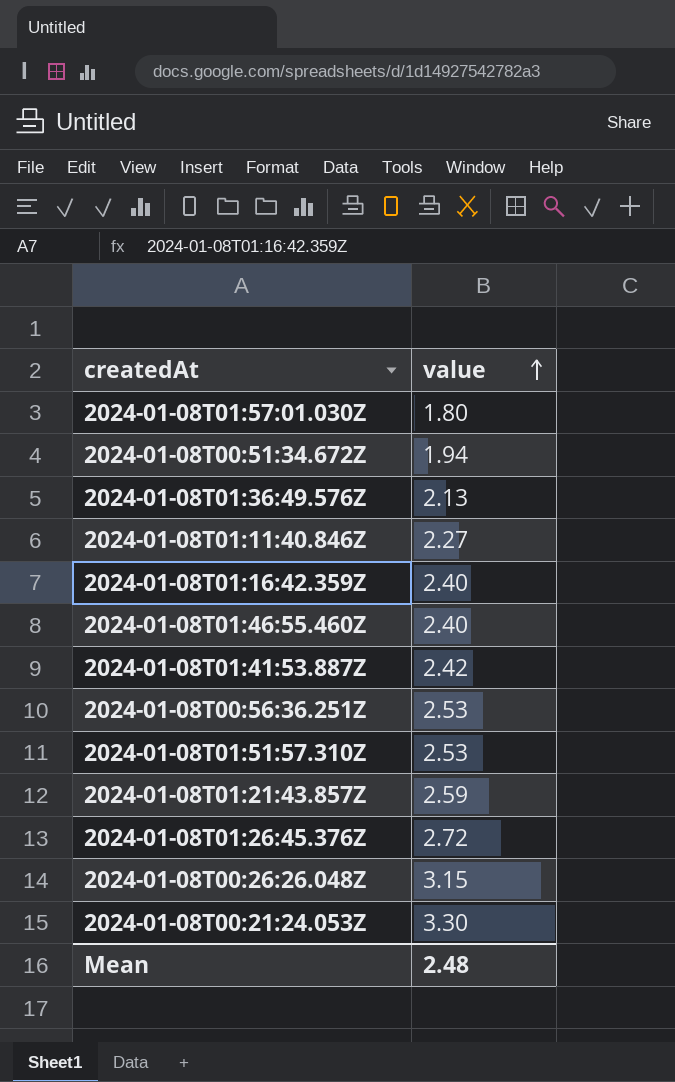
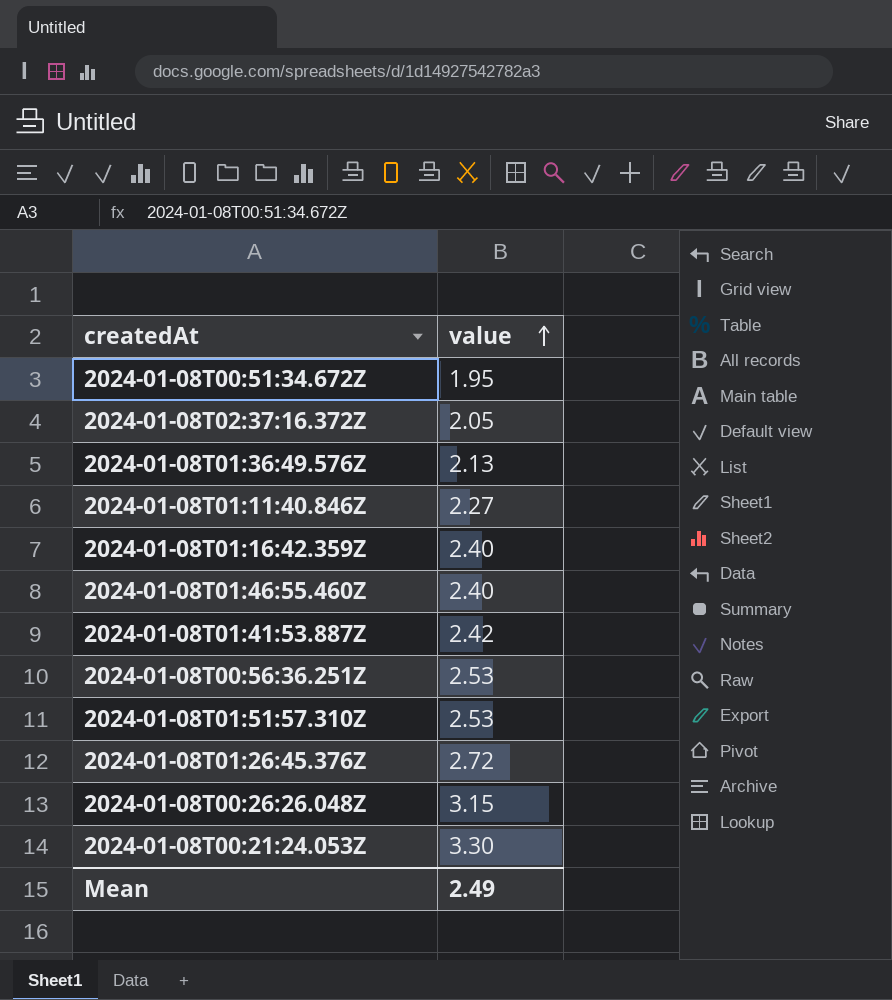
row 2024-01-08T01:57:01.030Z: 1.80 -> none
row 2024-01-08T01:21:43.857Z: 2.59 -> none
2024-01-08T00:51:34.672Z | value: 1.94 -> 1.95
row 2024-01-08T02:37:16.372Z: none -> 2.05
Mean | value: 2.48 -> 2.49

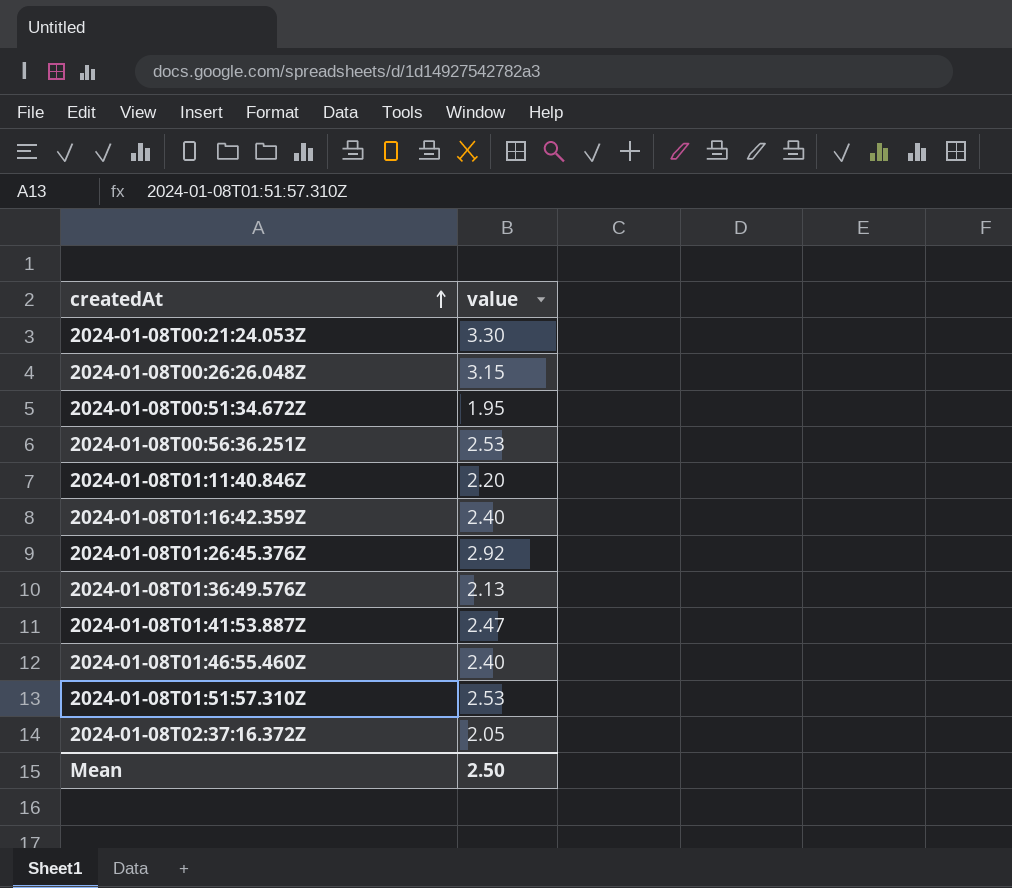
row order: value ascending -> createdAt ascending
2024-01-08T01:11:40.846Z | value: 2.27 -> 2.20
2024-01-08T01:26:45.376Z | value: 2.72 -> 2.92
2024-01-08T01:41:53.887Z | value: 2.42 -> 2.47
Mean | value: 2.49 -> 2.50

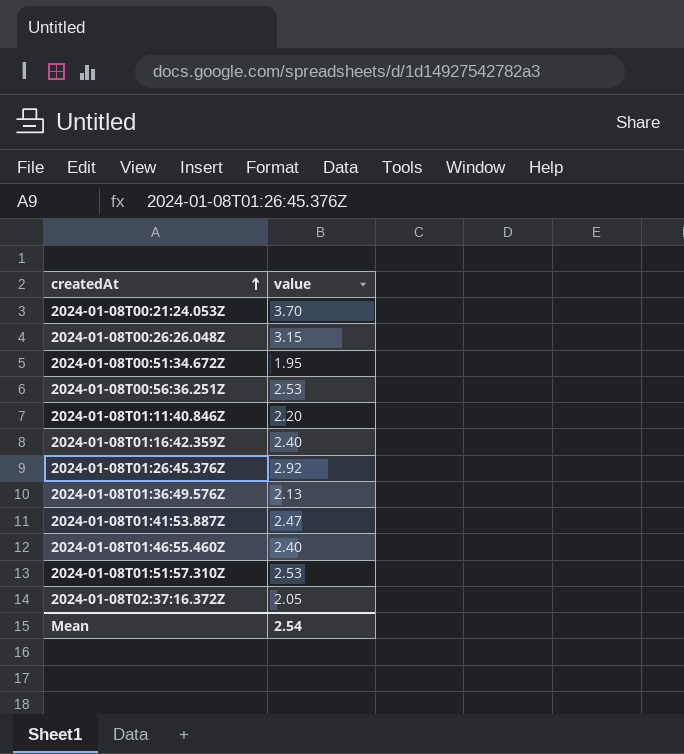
2024-01-08T00:21:24.053Z | value: 3.30 -> 3.70
Mean | value: 2.50 -> 2.54

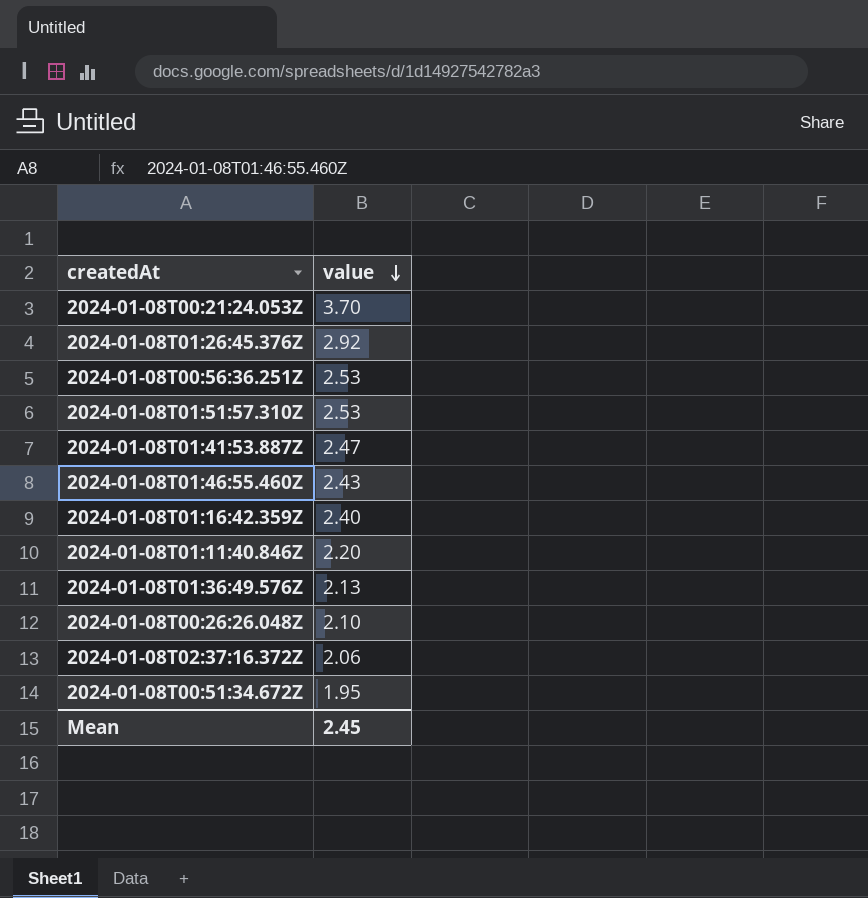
row order: createdAt ascending -> value descending
2024-01-08T01:46:55.460Z | value: 2.40 -> 2.43
2024-01-08T00:26:26.048Z | value: 3.15 -> 2.10
2024-01-08T02:37:16.372Z | value: 2.05 -> 2.06
Mean | value: 2.54 -> 2.45

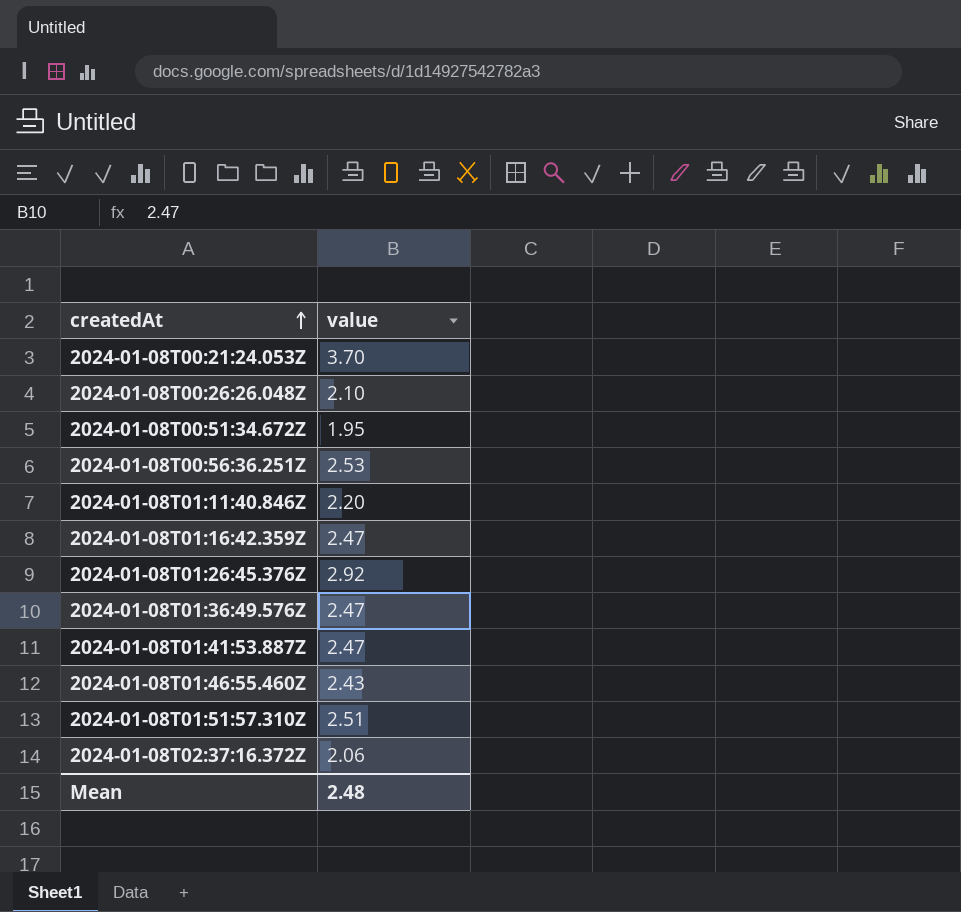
row order: value descending -> createdAt ascending
2024-01-08T01:16:42.359Z | value: 2.40 -> 2.47
2024-01-08T01:36:49.576Z | value: 2.13 -> 2.47
2024-01-08T01:51:57.310Z | value: 2.53 -> 2.51
Mean | value: 2.45 -> 2.48

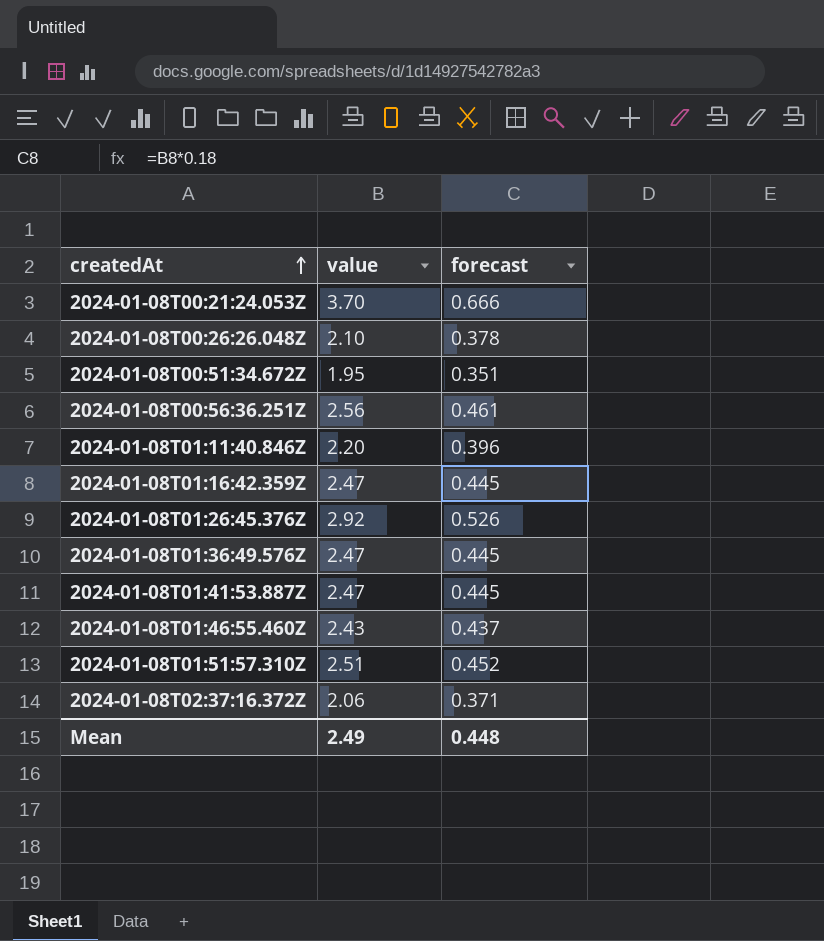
column forecast | formula: none -> [value] * 0.18
2024-01-08T00:56:36.251Z | value: 2.53 -> 2.56
Mean | value: 2.48 -> 2.49

